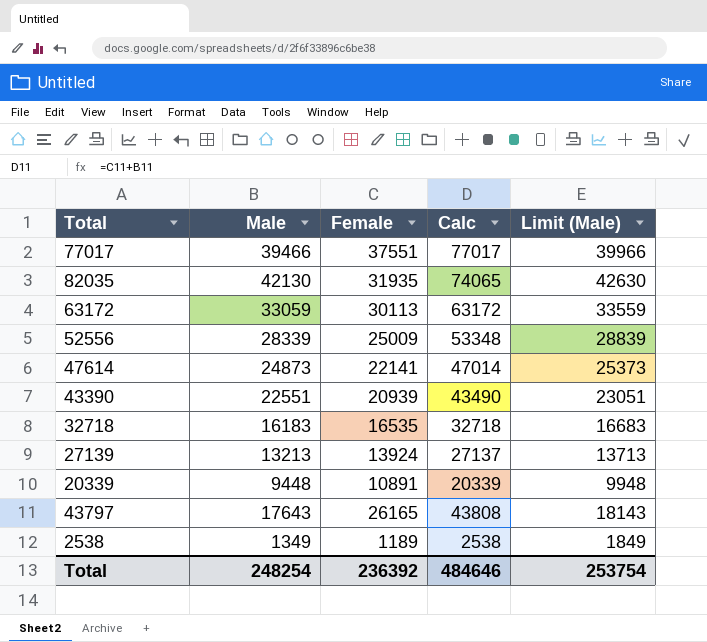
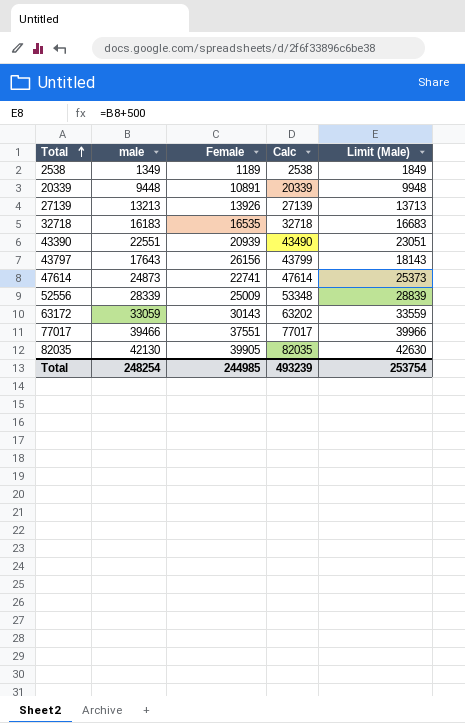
row order: none -> Total ascending
column name: Male -> male
27139 | Female: 13924 -> 13926
27139 | Calc: 27137 -> 27139
43797 | Female: 26165 -> 26156
43797 | Calc: 43808 -> 43799
47614 | Female: 22141 -> 22741
47614 | Calc: 47014 -> 47614
63172 | Female: 30113 -> 30143
63172 | Calc: 63172 -> 63202
82035 | Female: 31935 -> 39905
82035 | Calc: 74065 -> 82035
Total | Female: 236392 -> 244985
Total | Calc: 484646 -> 493239

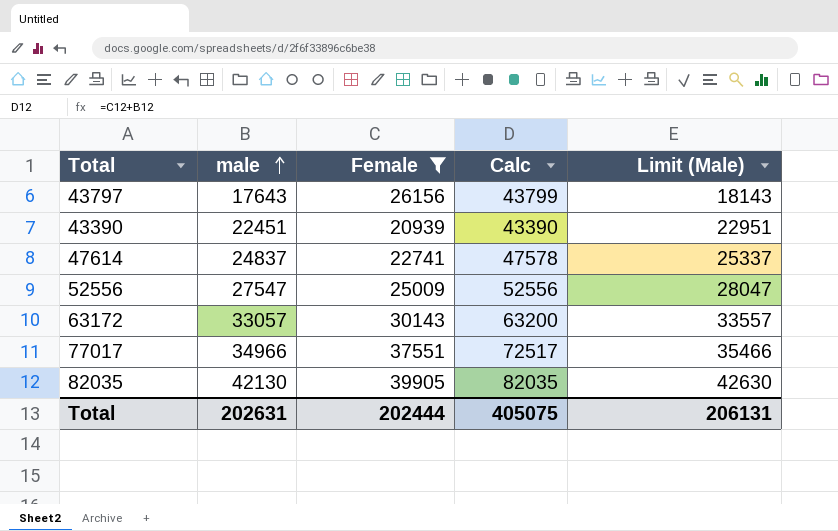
filter: none -> Female >= 20939
row order: Total ascending -> male ascending
43390 | male: 22551 -> 22451
43390 | Calc: 43490 -> 43390
43390 | Limit (Male): 23051 -> 22951
47614 | male: 24873 -> 24837
47614 | Calc: 47614 -> 47578
47614 | Limit (Male): 25373 -> 25337
52556 | male: 28339 -> 27547
52556 | Calc: 53348 -> 52556
52556 | Limit (Male): 28839 -> 28047
63172 | male: 33059 -> 33057
63172 | Calc: 63202 -> 63200
63172 | Limit (Male): 33559 -> 33557
77017 | male: 39466 -> 34966
77017 | Calc: 77017 -> 72517
77017 | Limit (Male): 39966 -> 35466
Total | male: 248254 -> 202631
Total | Female: 244985 -> 202444
Total | Calc: 493239 -> 405075
Total | Limit (Male): 253754 -> 206131

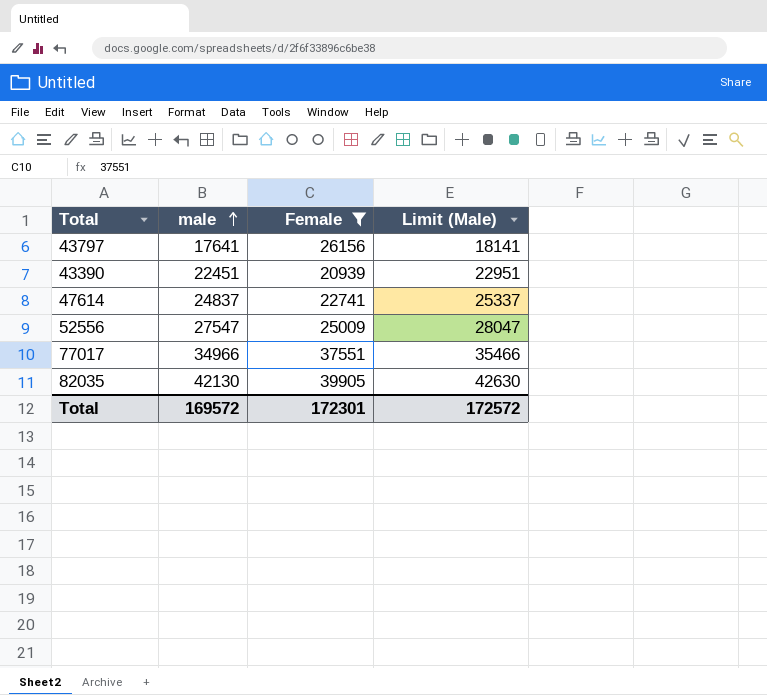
column Calc | formula: [male] + [Female] -> none
row 63172: 33057 | 30143 | 63200 | 33557 -> none
43797 | male: 17643 -> 17641
43797 | Limit (Male): 18143 -> 18141
Total | male: 202631 -> 169572
Total | Female: 202444 -> 172301
Total | Limit (Male): 206131 -> 172572

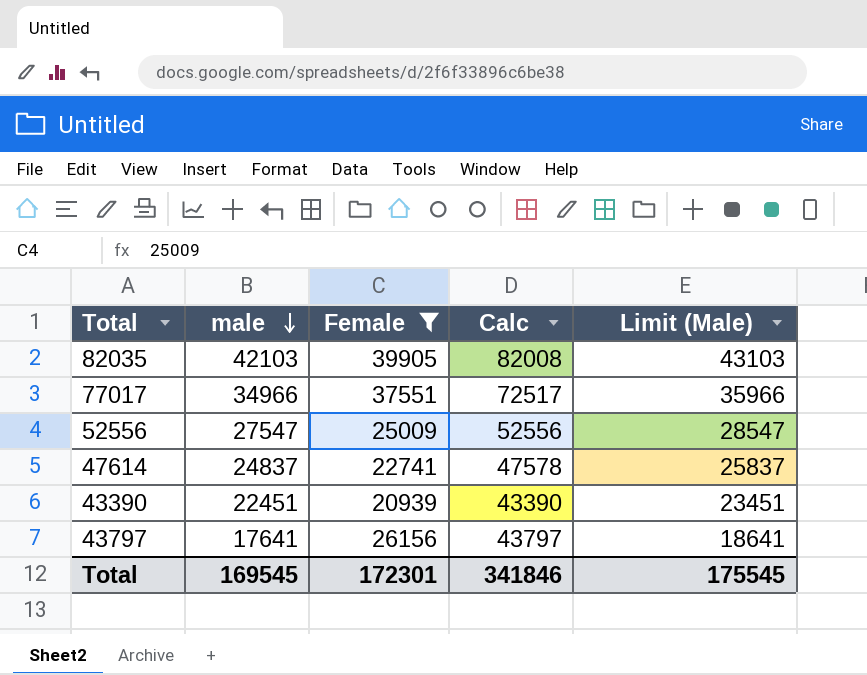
row order: male ascending -> male descending
column Calc | formula: none -> [male] + [Female]
column Limit (Male) | formula: [male] + 500 -> [male] + 1000
82035 | male: 42130 -> 42103
Total | male: 169572 -> 169545
Total | Limit (Male): 172572 -> 175545

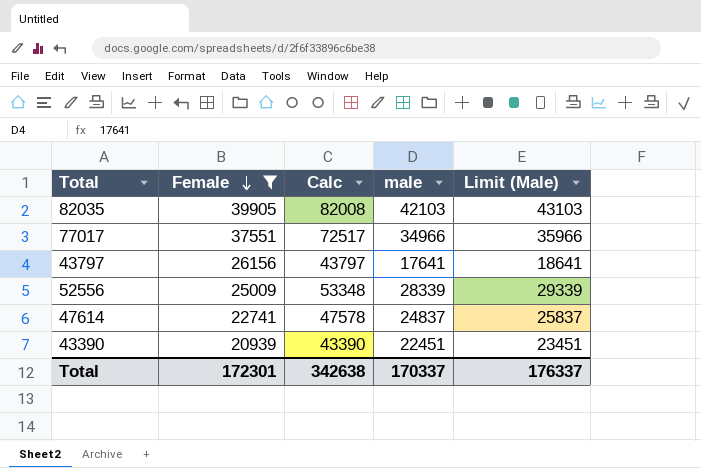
row order: male descending -> Female descending
column male | position: 2 -> 4
52556 | Calc: 52556 -> 53348
52556 | male: 27547 -> 28339
52556 | Limit (Male): 28547 -> 29339
Total | Calc: 341846 -> 342638
Total | male: 169545 -> 170337
Total | Limit (Male): 175545 -> 176337

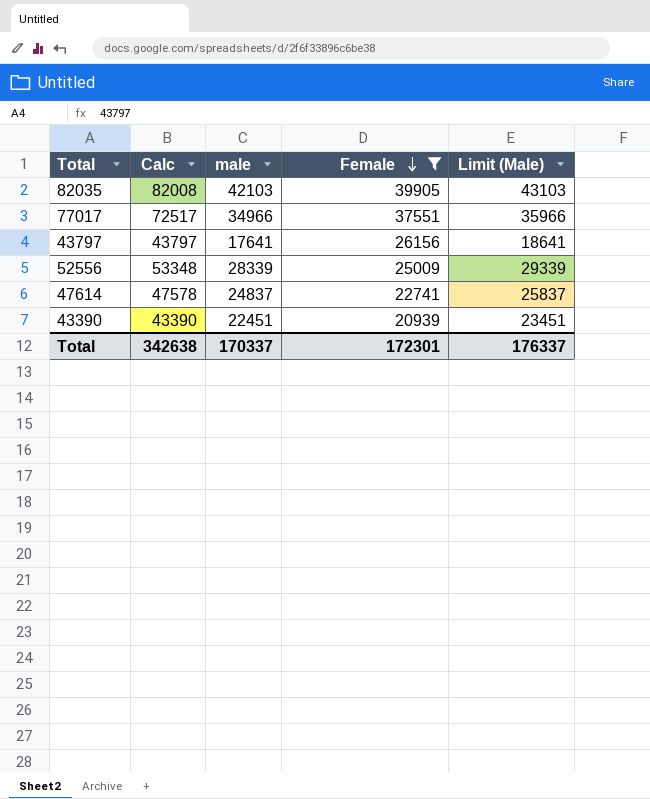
column Female | position: 2 -> 4

